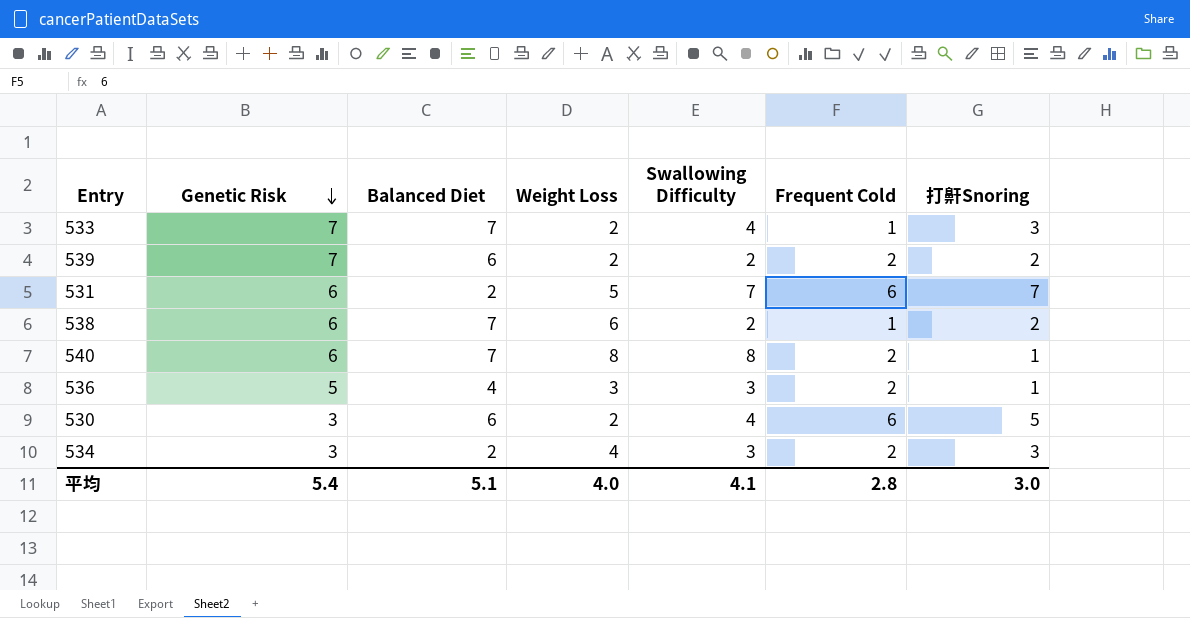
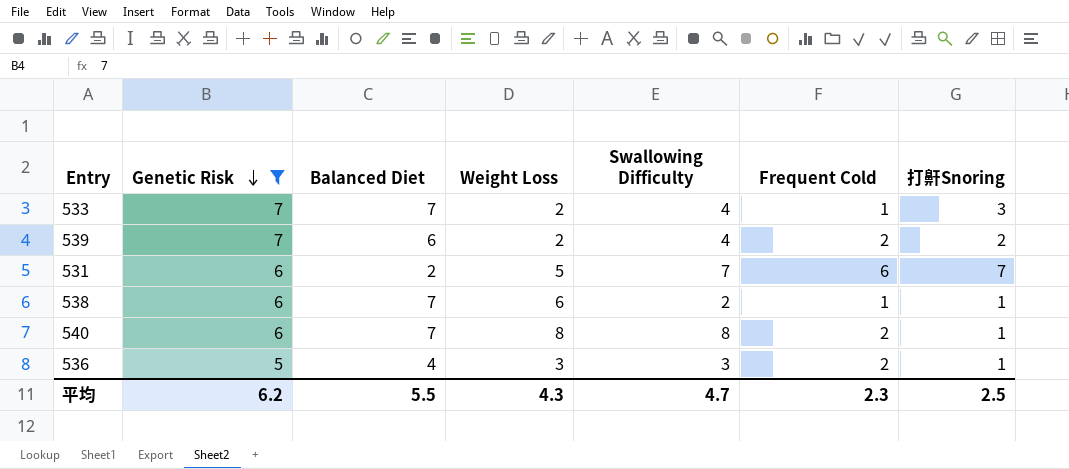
filter: none -> Genetic Risk != 3
539 | Swallowing Difficulty: 2 -> 4
538 | 打鼾Snoring: 2 -> 1
平均 | Genetic Risk: 5.4 -> 6.2
平均 | Balanced Diet: 5.1 -> 5.5
平均 | Weight Loss: 4.0 -> 4.3
平均 | Swallowing Difficulty: 4.1 -> 4.7
平均 | Frequent Cold: 2.8 -> 2.3
平均 | 打鼾Snoring: 3.0 -> 2.5

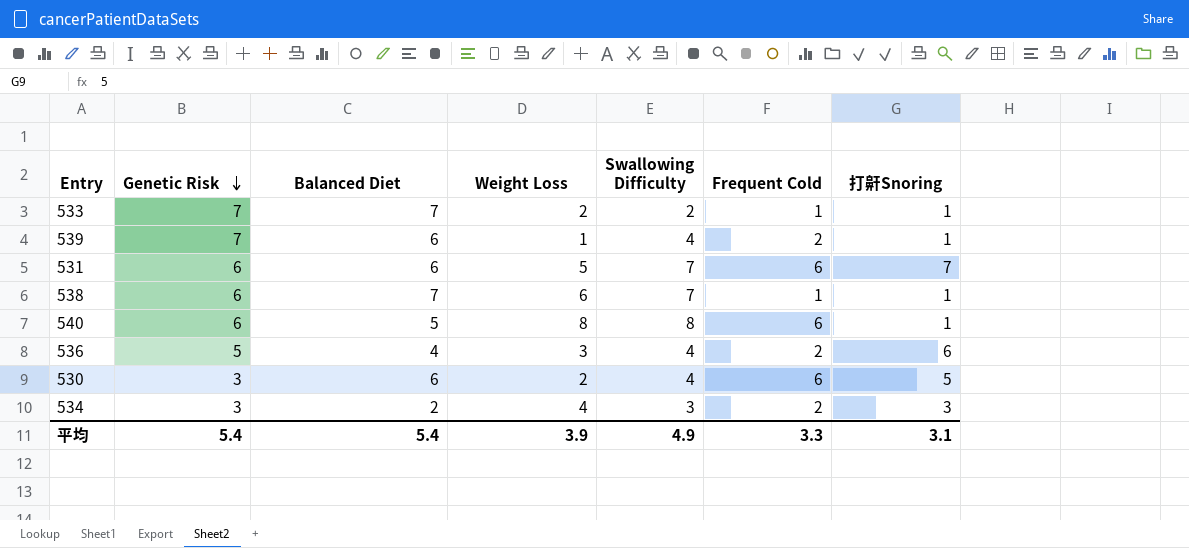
filter: Genetic Risk != 3 -> none
533 | Swallowing Difficulty: 4 -> 2
533 | 打鼾Snoring: 3 -> 1
539 | Weight Loss: 2 -> 1
539 | 打鼾Snoring: 2 -> 1
531 | Balanced Diet: 2 -> 6
538 | Swallowing Difficulty: 2 -> 7
540 | Balanced Diet: 7 -> 5
540 | Frequent Cold: 2 -> 6
536 | Swallowing Difficulty: 3 -> 4
536 | 打鼾Snoring: 1 -> 6
平均 | Genetic Risk: 6.2 -> 5.4
平均 | Balanced Diet: 5.5 -> 5.4
平均 | Weight Loss: 4.3 -> 3.9
平均 | Swallowing Difficulty: 4.7 -> 4.9
平均 | Frequent Cold: 2.3 -> 3.3
平均 | 打鼾Snoring: 2.5 -> 3.1

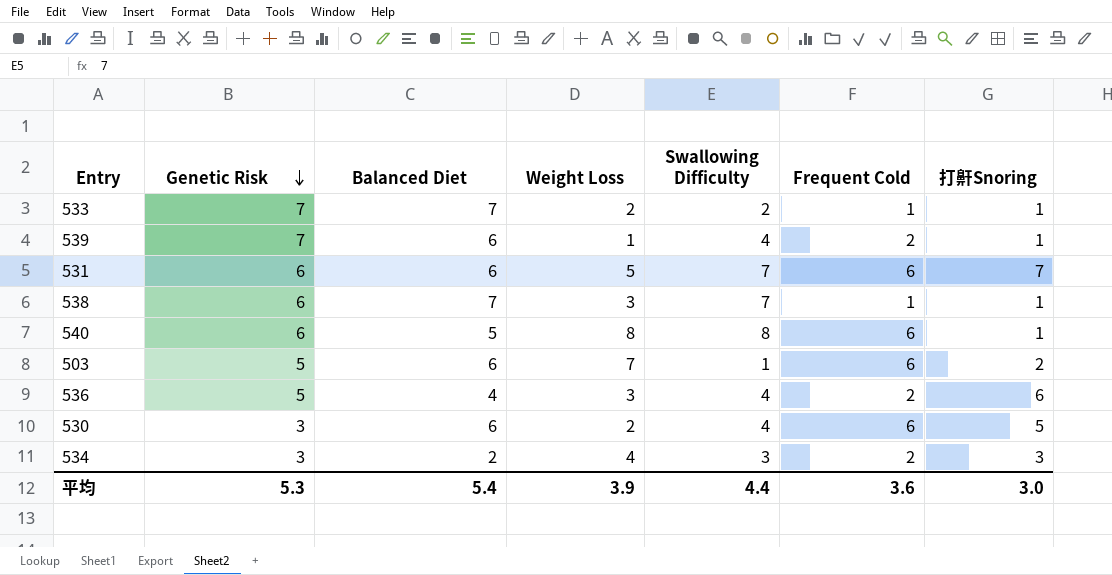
538 | Weight Loss: 6 -> 3
row 503: none -> 5 | 6 | 7 | 1 | 6 | 2
平均 | Genetic Risk: 5.4 -> 5.3
平均 | Swallowing Difficulty: 4.9 -> 4.4
平均 | Frequent Cold: 3.3 -> 3.6
平均 | 打鼾Snoring: 3.1 -> 3.0

